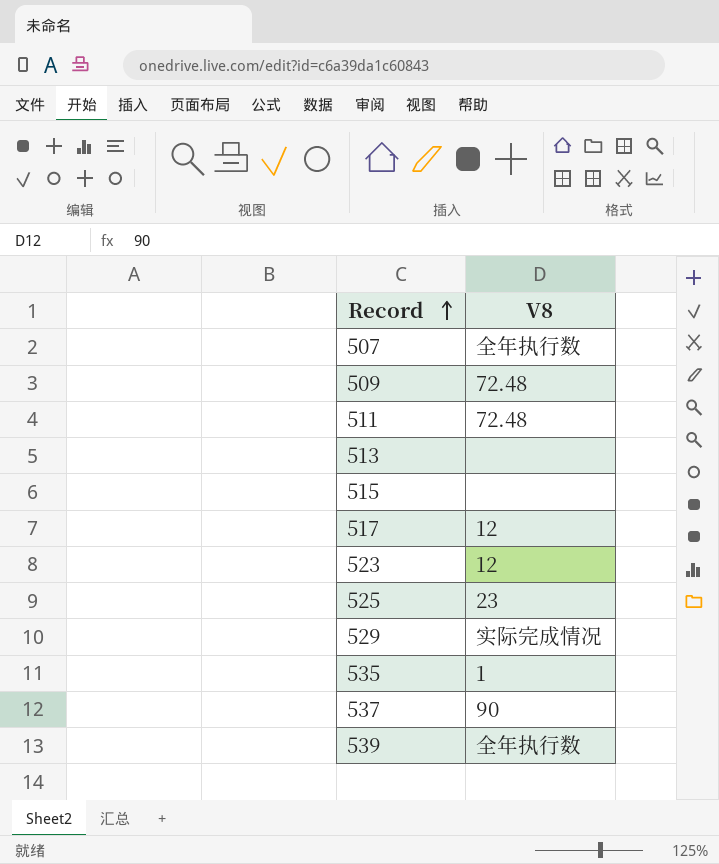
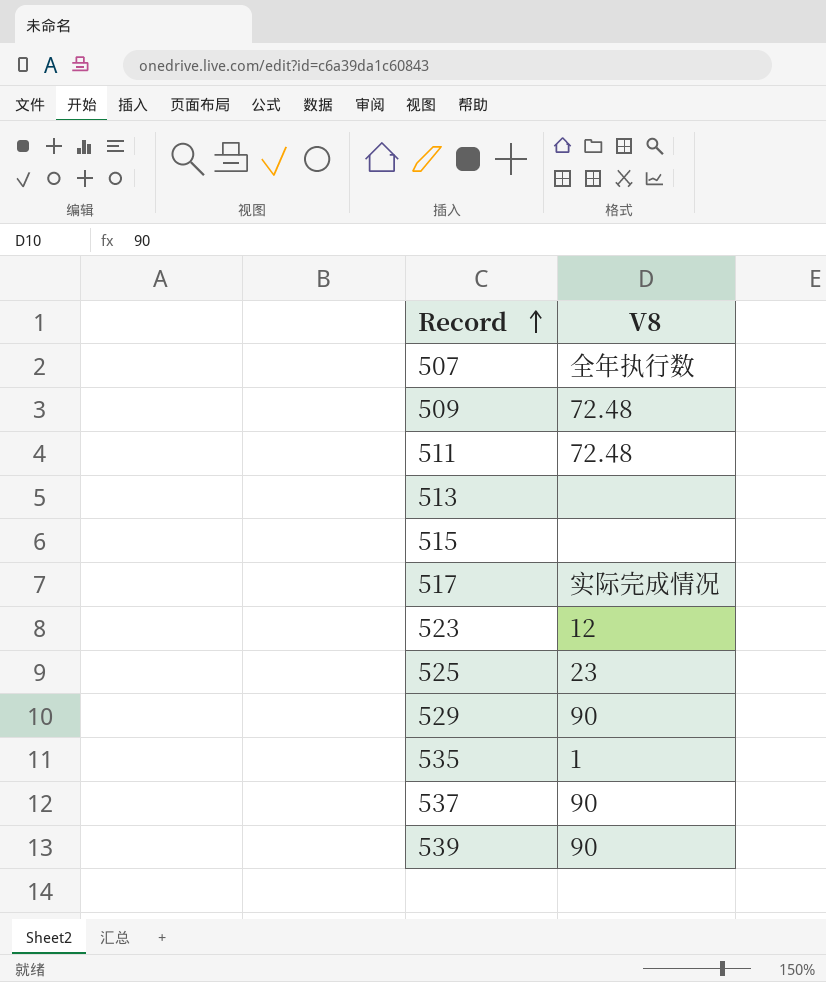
517 | V8: 12 -> 实际完成情况
529 | V8: 实际完成情况 -> 90
539 | V8: 全年执行数 -> 90

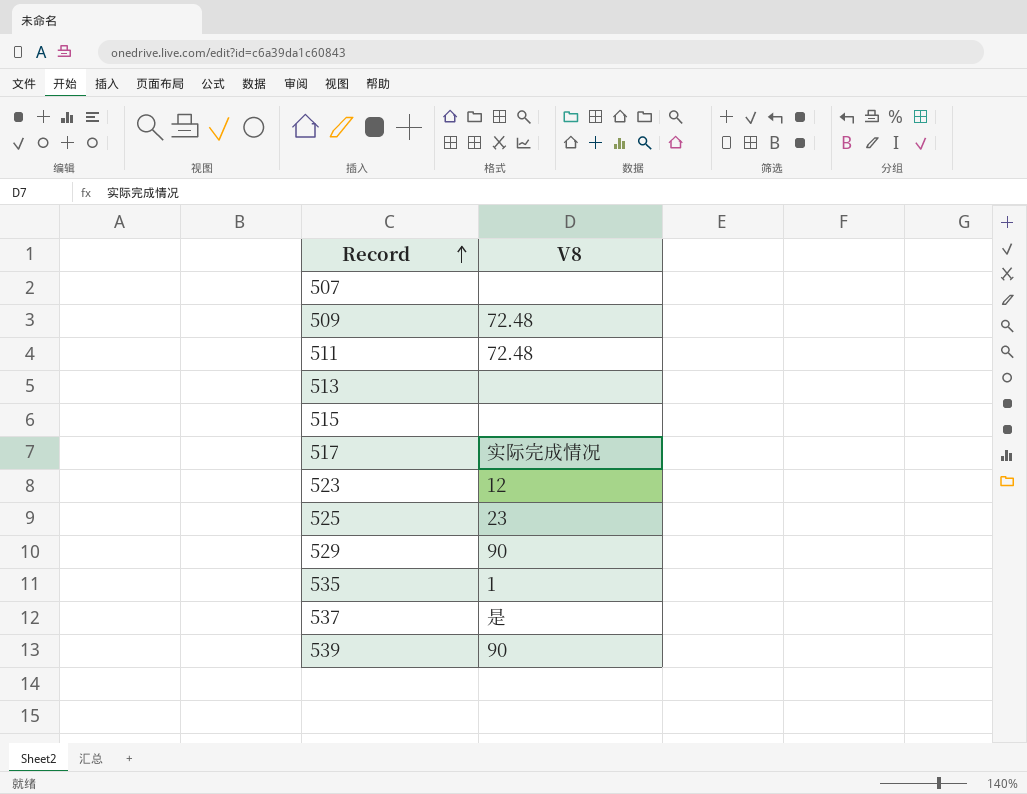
507 | V8: 全年执行数 -> none
537 | V8: 90 -> 是

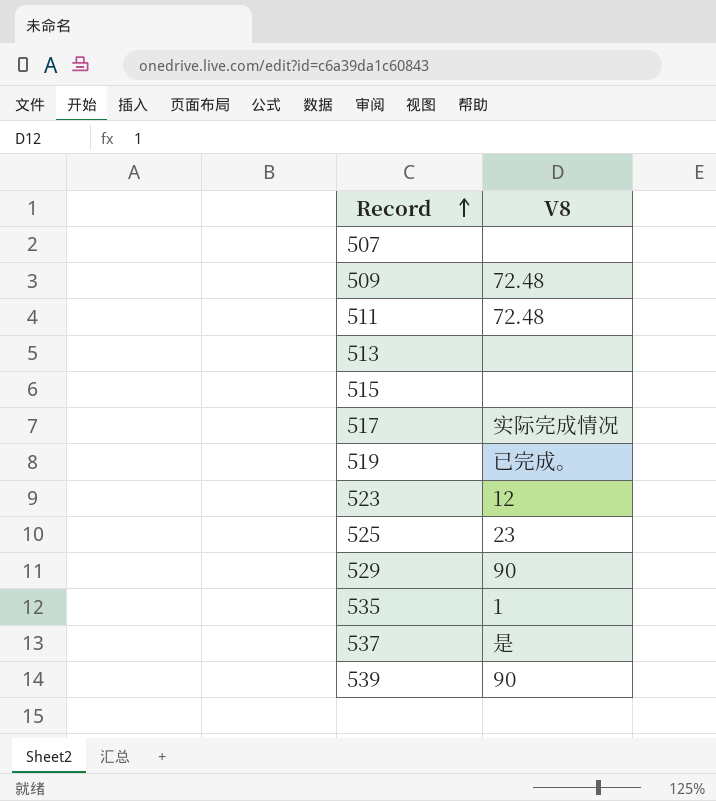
row 519: none -> 已完成。

